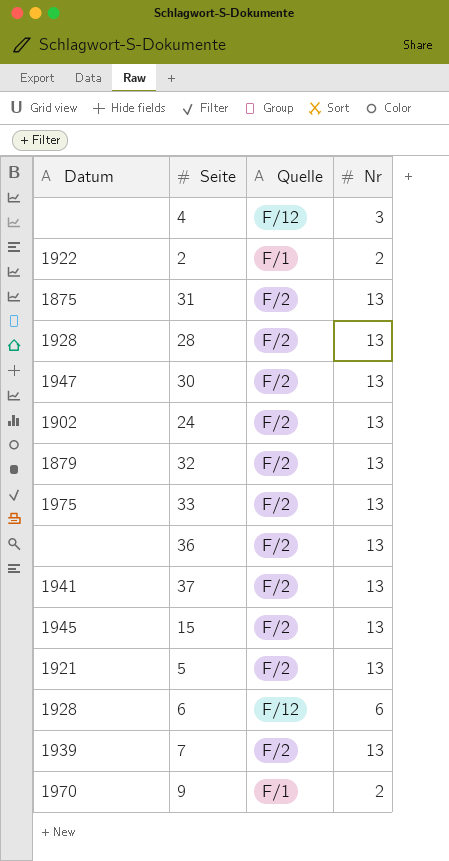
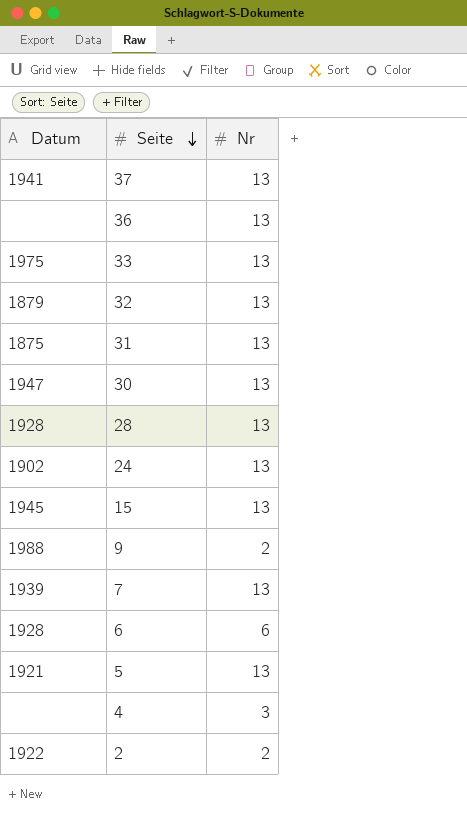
row order: none -> Seite descending
column Quelle | position: 3 -> none
9 | Datum: 1970 -> 1988

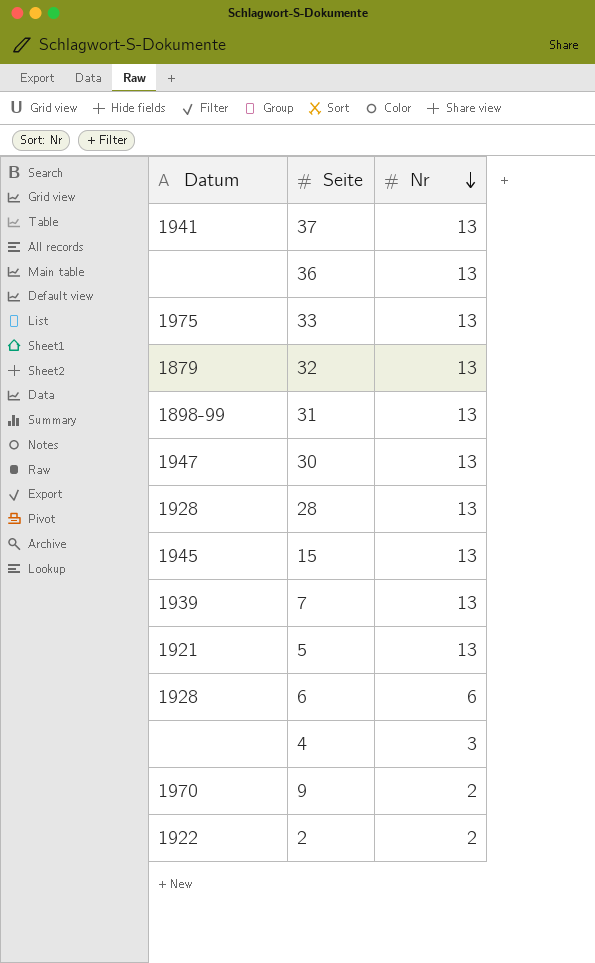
row order: Seite descending -> Nr descending
row 24: 1902 | 13 -> none
31 | Datum: 1875 -> 1898-99
9 | Datum: 1988 -> 1970

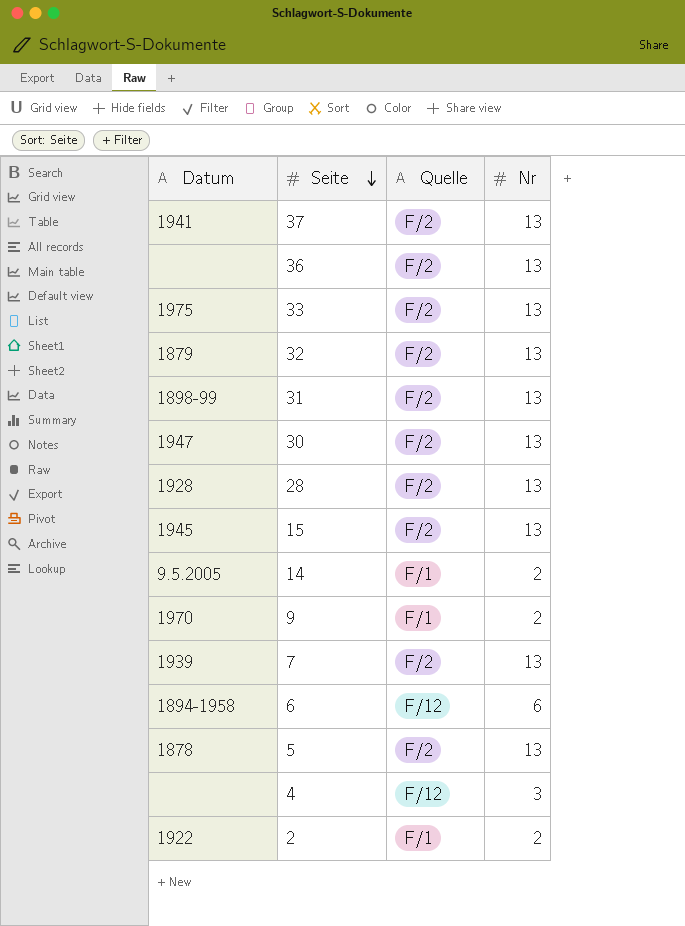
row order: Nr descending -> Seite descending
column Quelle | position: none -> 3
row 14: none -> 9.5.2005 | F/1 | 2
6 | Datum: 1928 -> 1894-1958
5 | Datum: 1921 -> 1878

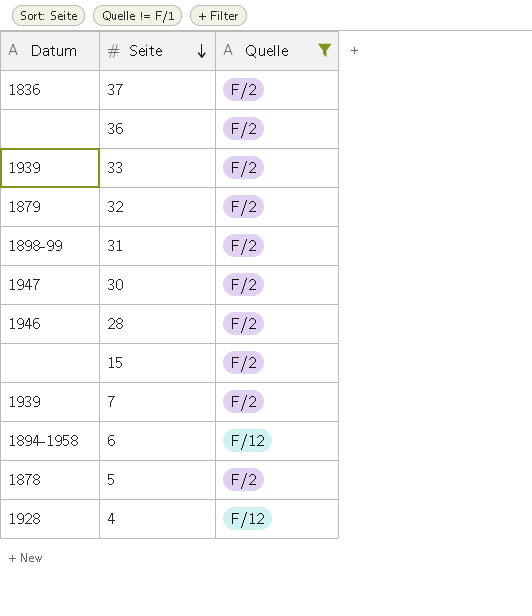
filter: none -> Quelle != F/1
column Nr | position: 4 -> none
37 | Datum: 1941 -> 1836
33 | Datum: 1975 -> 1939
28 | Datum: 1928 -> 1946
15 | Datum: 1945 -> none
4 | Datum: none -> 1928

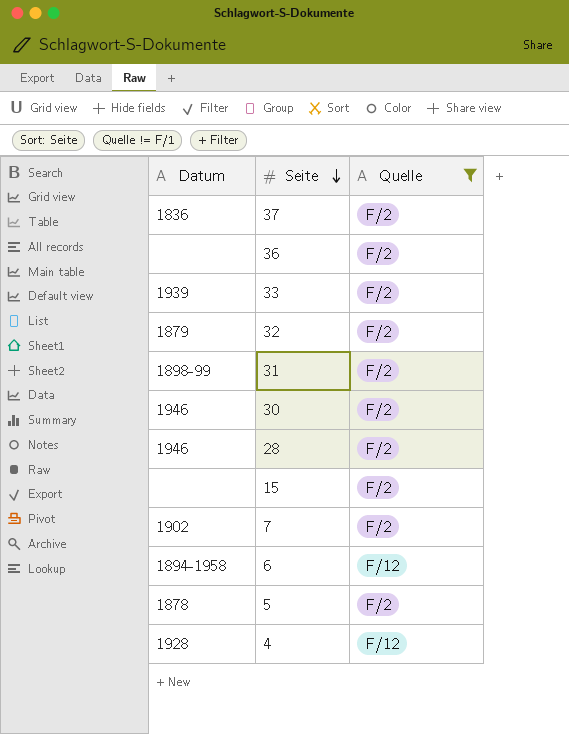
30 | Datum: 1947 -> 1946
7 | Datum: 1939 -> 1902

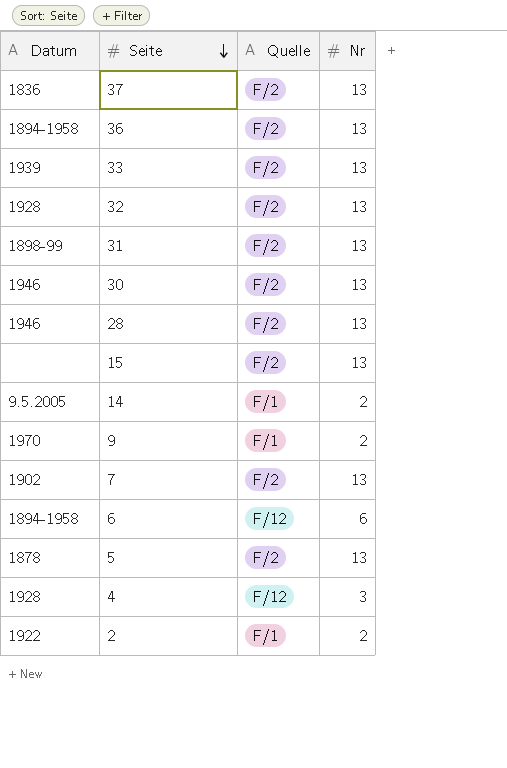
filter: Quelle != F/1 -> none
column Nr | position: none -> 4
36 | Datum: none -> 1894-1958
32 | Datum: 1879 -> 1928

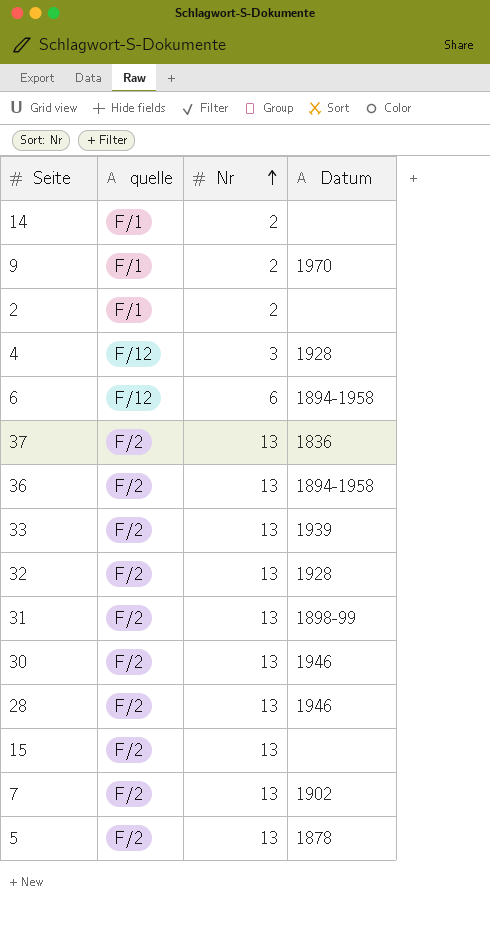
row order: Seite descending -> Nr ascending
column name: Quelle -> quelle
column Datum | position: 1 -> 4
14 | Datum: 9.5.2005 -> none
2 | Datum: 1922 -> none

